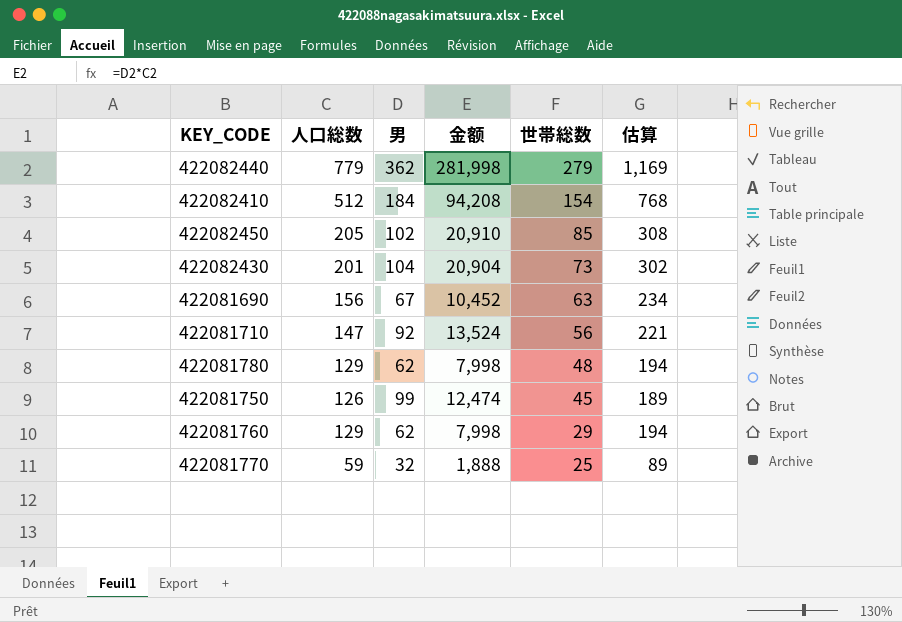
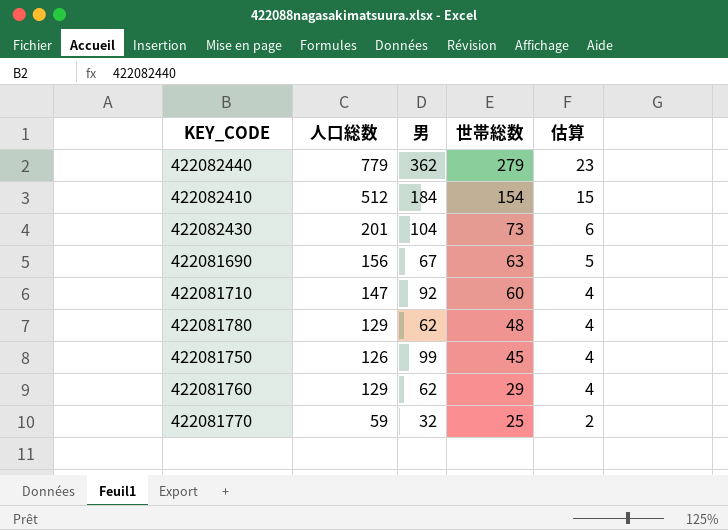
column 金额 | formula: [人口総数] * [男] -> none
column 估算 | formula: [人口総数] * 1.5 -> [人口総数] * 0.03
row 422082450: 205 | 102 | 20,910 | 85 | 308 -> none
422081710 | 世帯総数: 56 -> 60

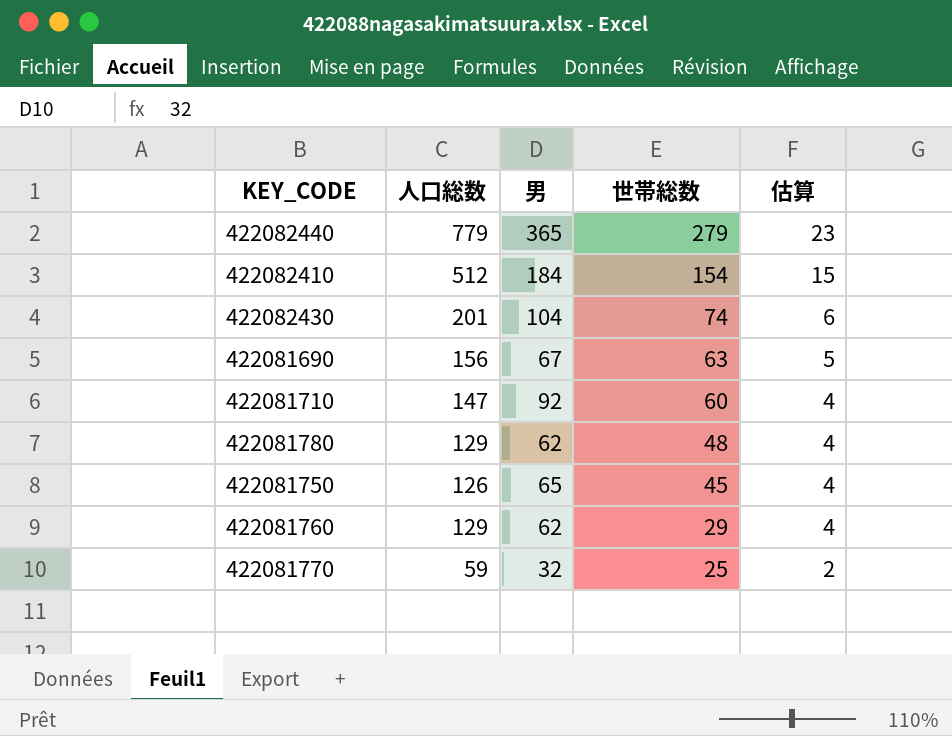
422082440 | 男: 362 -> 365
422082430 | 世帯総数: 73 -> 74
422081750 | 男: 99 -> 65

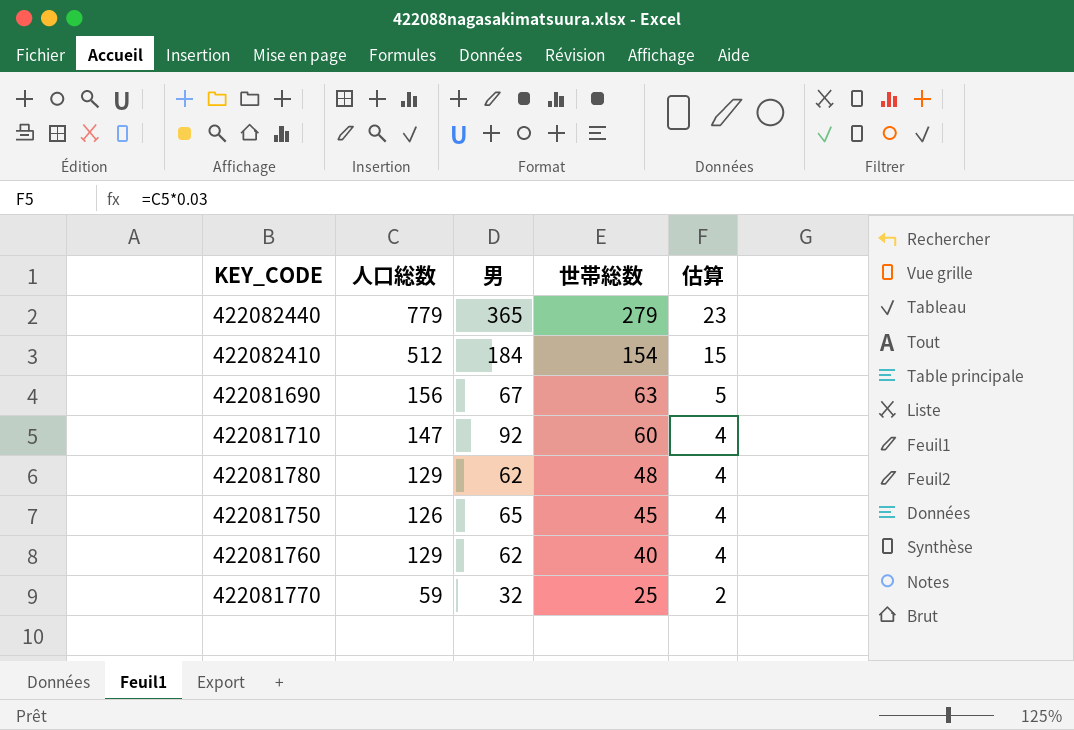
row 422082430: 201 | 104 | 74 | 6 -> none
422081760 | 世帯総数: 29 -> 40

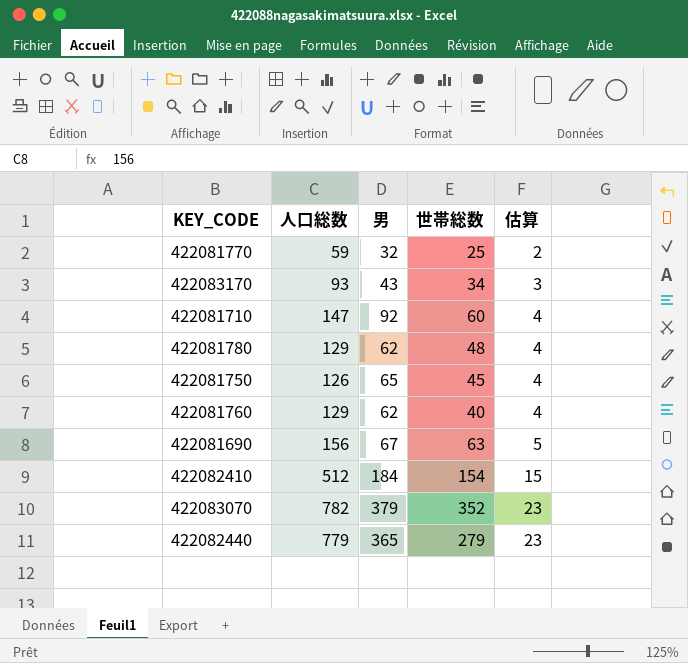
row order: 世帯総数 descending -> 估算 ascending
row 422083170: none -> 93 | 43 | 34 | 3
row 422083070: none -> 782 | 379 | 352 | 23

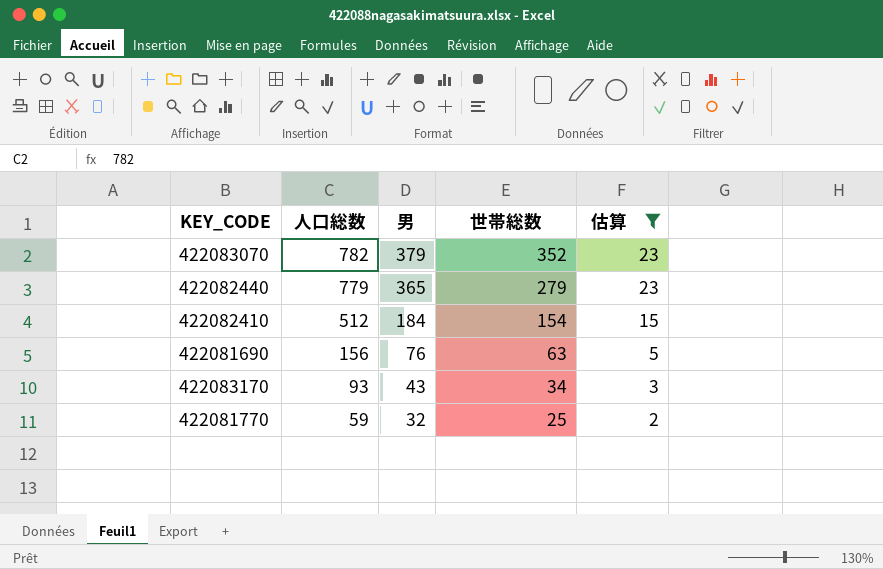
filter: none -> 估算 != 4
row order: 估算 ascending -> 人口総数 descending
422081690 | 男: 67 -> 76

